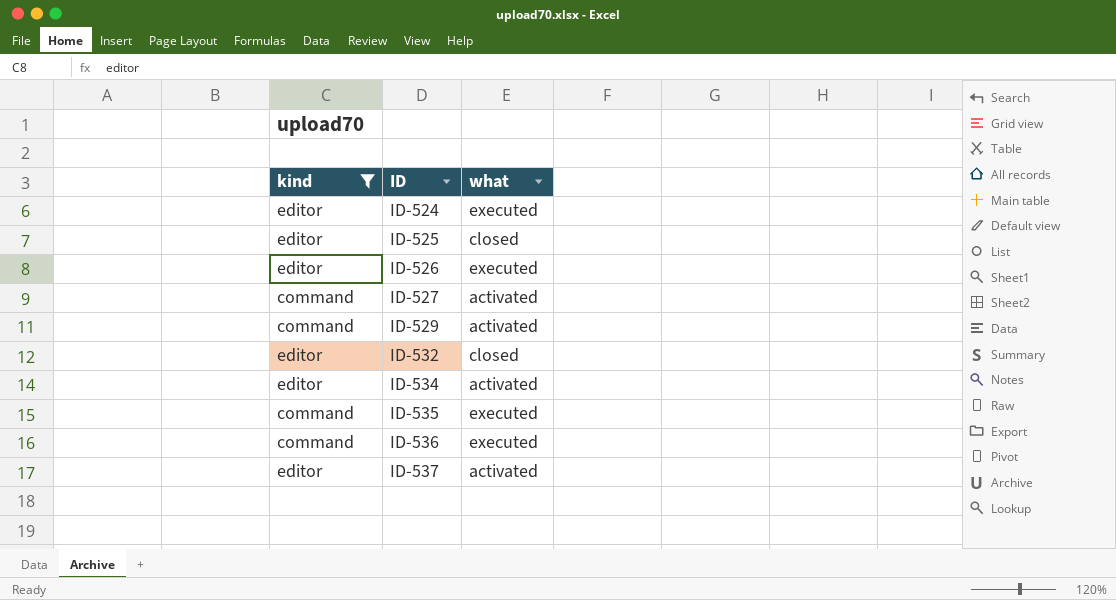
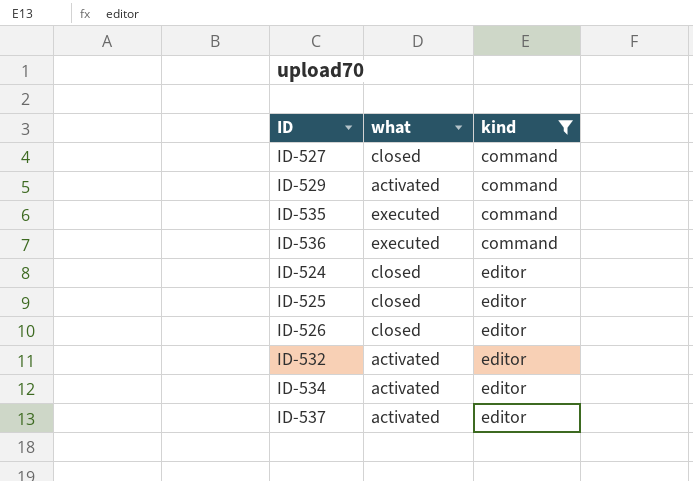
row order: ID ascending -> kind ascending
column kind | position: 1 -> 3
ID-527 | what: activated -> closed
ID-524 | what: executed -> closed
ID-526 | what: executed -> closed
ID-532 | what: closed -> activated

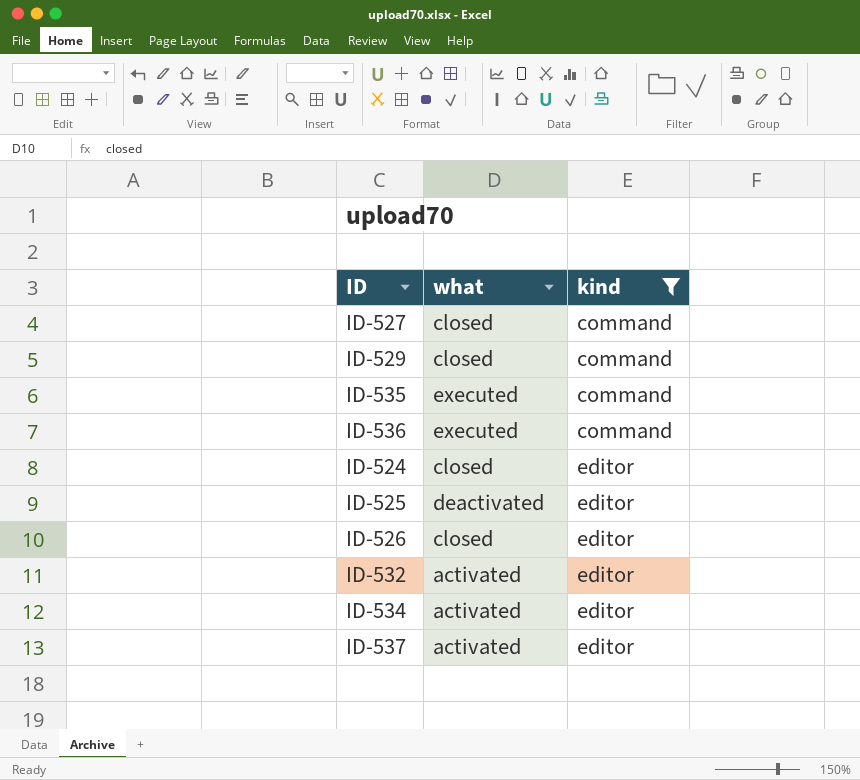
ID-529 | what: activated -> closed
ID-525 | what: closed -> deactivated

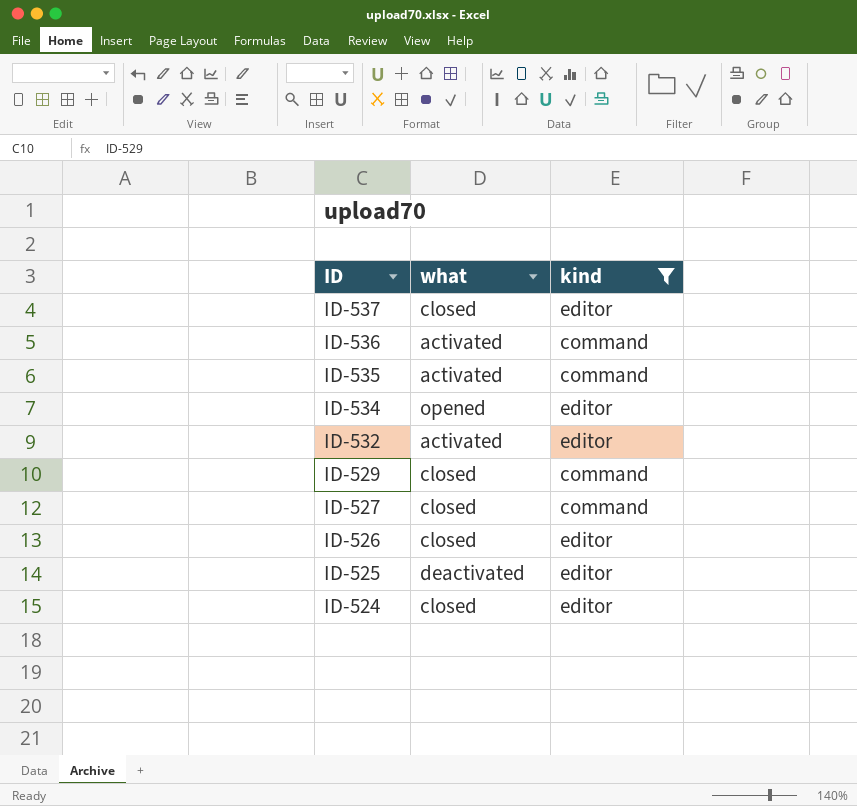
row order: kind ascending -> ID descending
ID-537 | what: activated -> closed
ID-536 | what: executed -> activated
ID-535 | what: executed -> activated
ID-534 | what: activated -> opened

